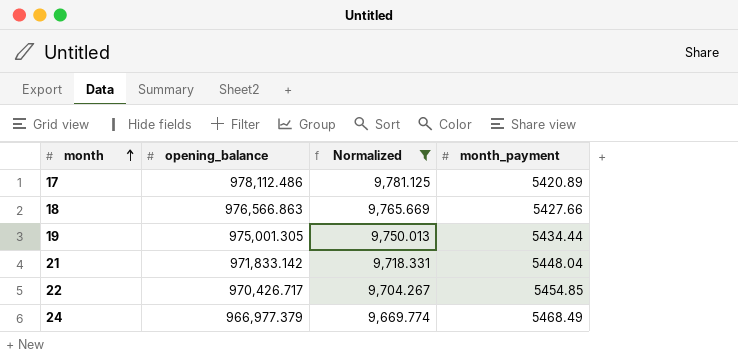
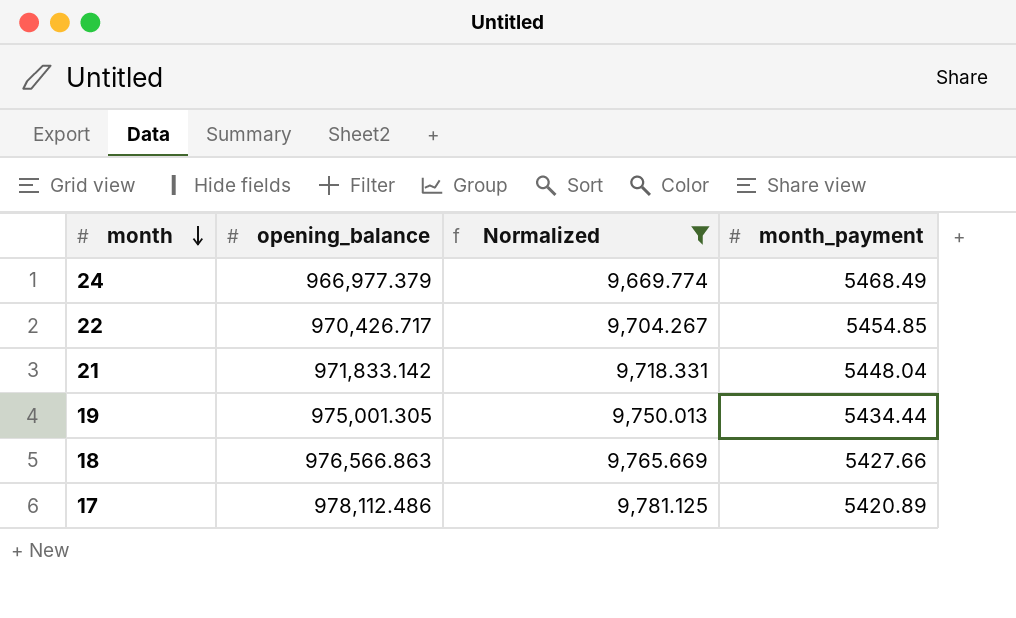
row order: month ascending -> month descending

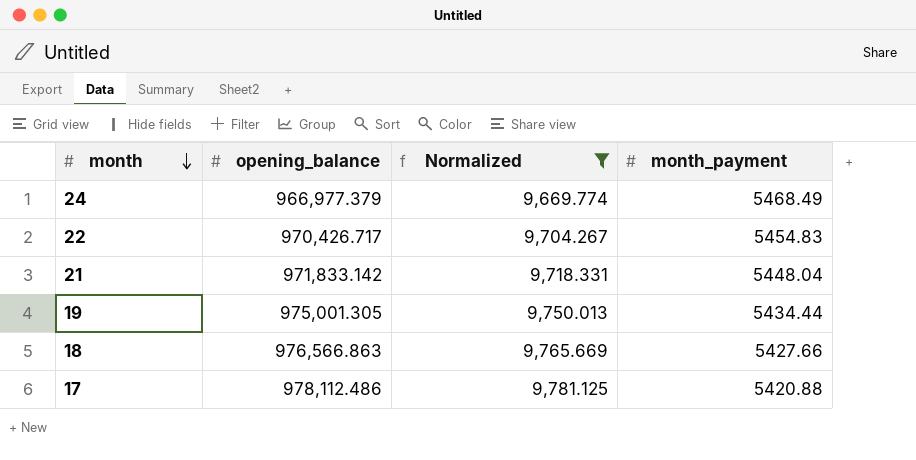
22 | month_payment: 5454.85 -> 5454.83
17 | month_payment: 5420.89 -> 5420.88

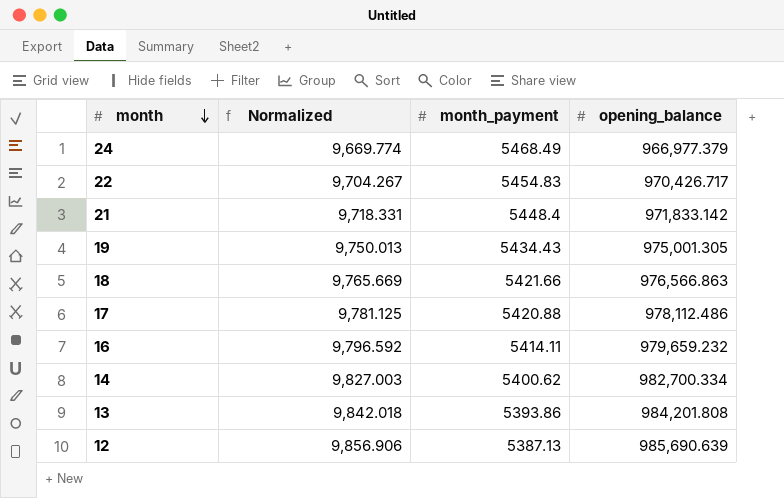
filter: Normalized <= 9,781.125 -> none
column opening_balance | position: 2 -> 4
21 | month_payment: 5448.04 -> 5448.4
19 | month_payment: 5434.44 -> 5434.43
18 | month_payment: 5427.66 -> 5421.66

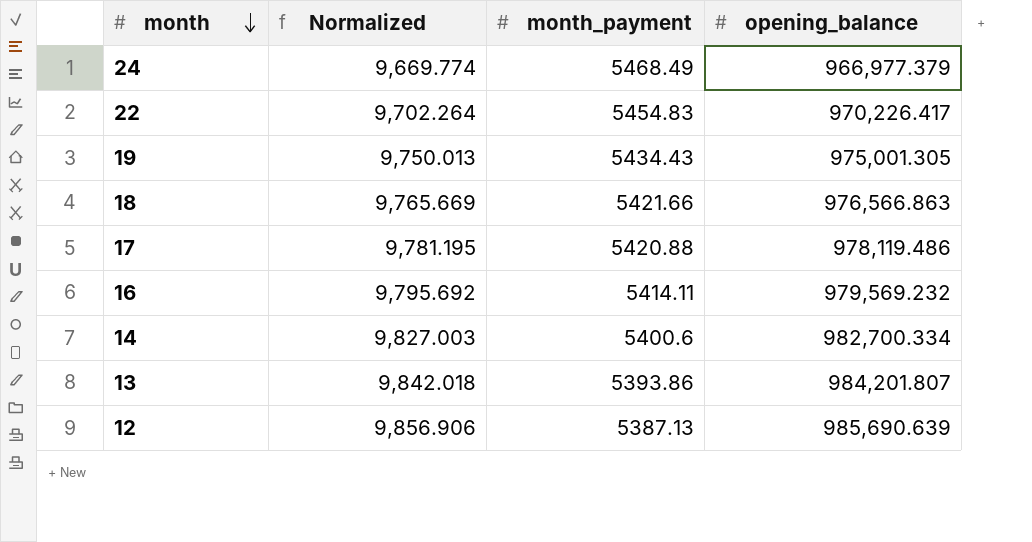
row 21: 9,718.331 | 5448.4 | 971,833.142 -> none
22 | Normalized: 9,704.267 -> 9,702.264
22 | opening_balance: 970,426.717 -> 970,226.417
17 | Normalized: 9,781.125 -> 9,781.195
17 | opening_balance: 978,112.486 -> 978,119.486
16 | Normalized: 9,796.592 -> 9,795.692
16 | opening_balance: 979,659.232 -> 979,569.232
14 | month_payment: 5400.62 -> 5400.6
13 | opening_balance: 984,201.808 -> 984,201.807

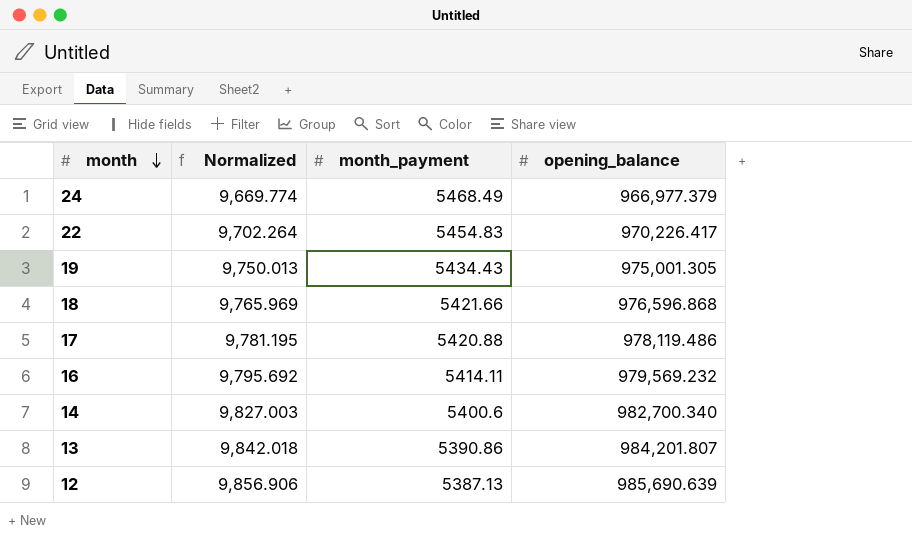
18 | Normalized: 9,765.669 -> 9,765.969
18 | opening_balance: 976,566.863 -> 976,596.868
14 | opening_balance: 982,700.334 -> 982,700.340
13 | month_payment: 5393.86 -> 5390.86

